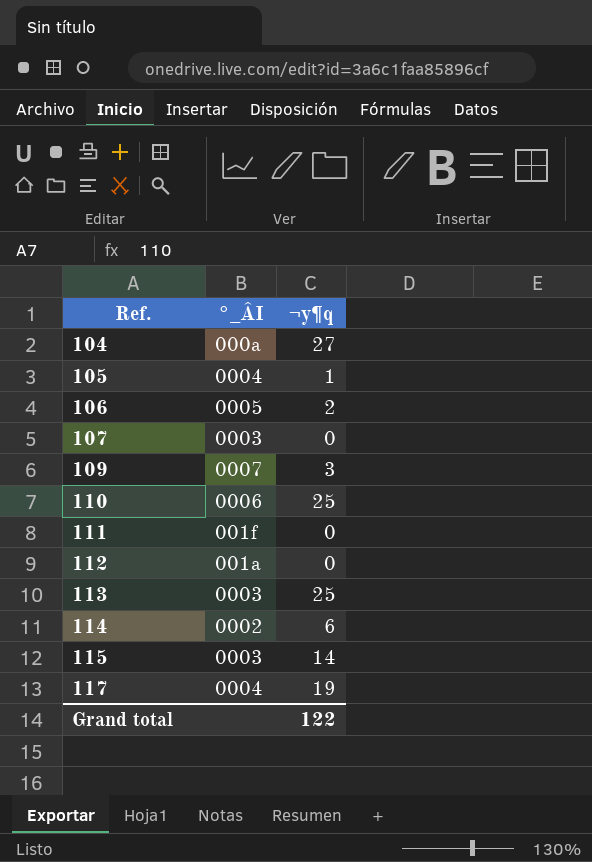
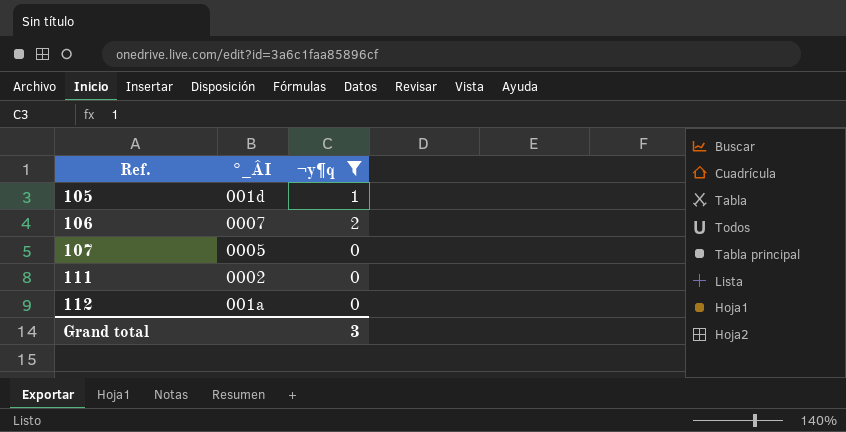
filter: none -> ¬y¶q <= 2
105 | °_ÂI: 0004 -> 001d
106 | °_ÂI: 0005 -> 0007
107 | °_ÂI: 0003 -> 0005
111 | °_ÂI: 001f -> 0002
Grand total | ¬y¶q: 122 -> 3

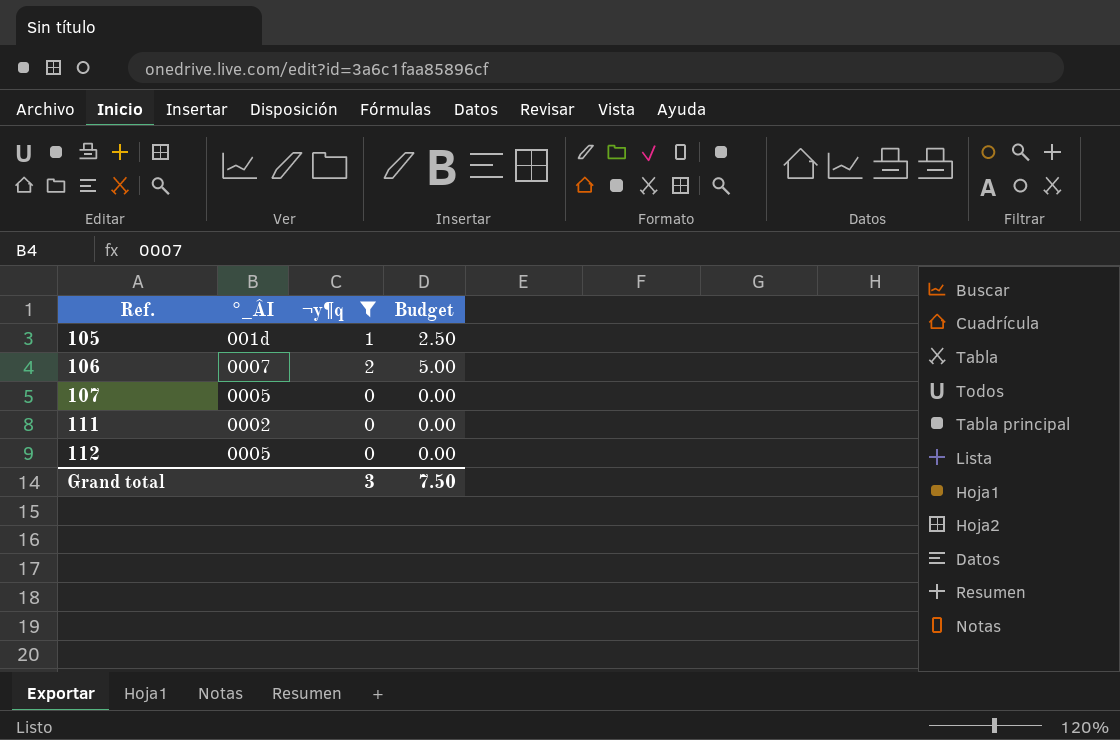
column Budget | formula: none -> [¬y¶q] * 2.5
112 | °_ÂI: 001a -> 0005

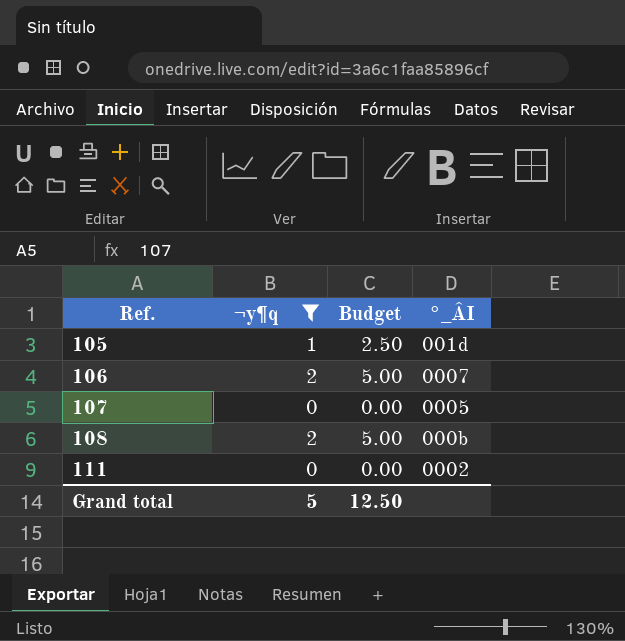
column °_ÂI | position: 2 -> 4
row 112: 0005 | 0 | 0.00 -> none
row 108: none -> 2 | 5.00 | 000b
Grand total | ¬y¶q: 3 -> 5
Grand total | Budget: 7.50 -> 12.50

